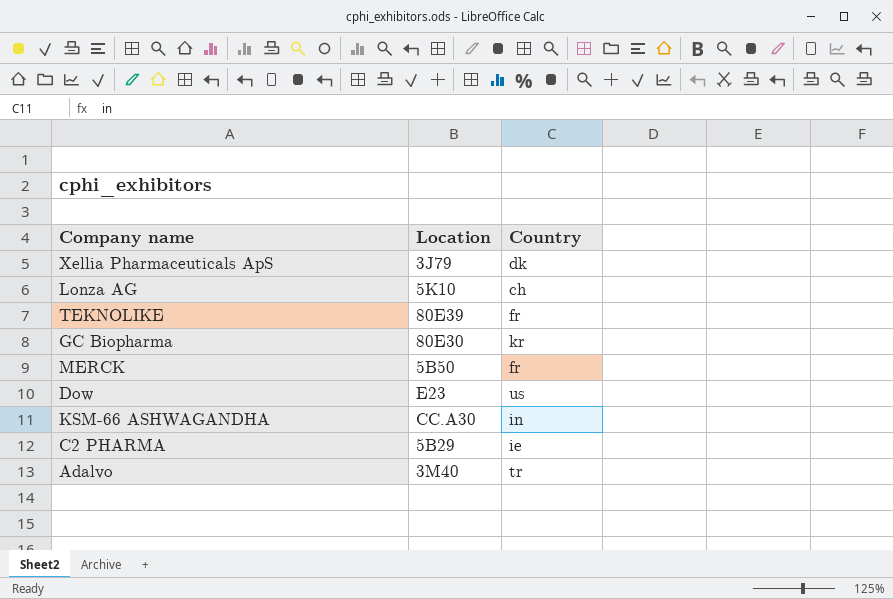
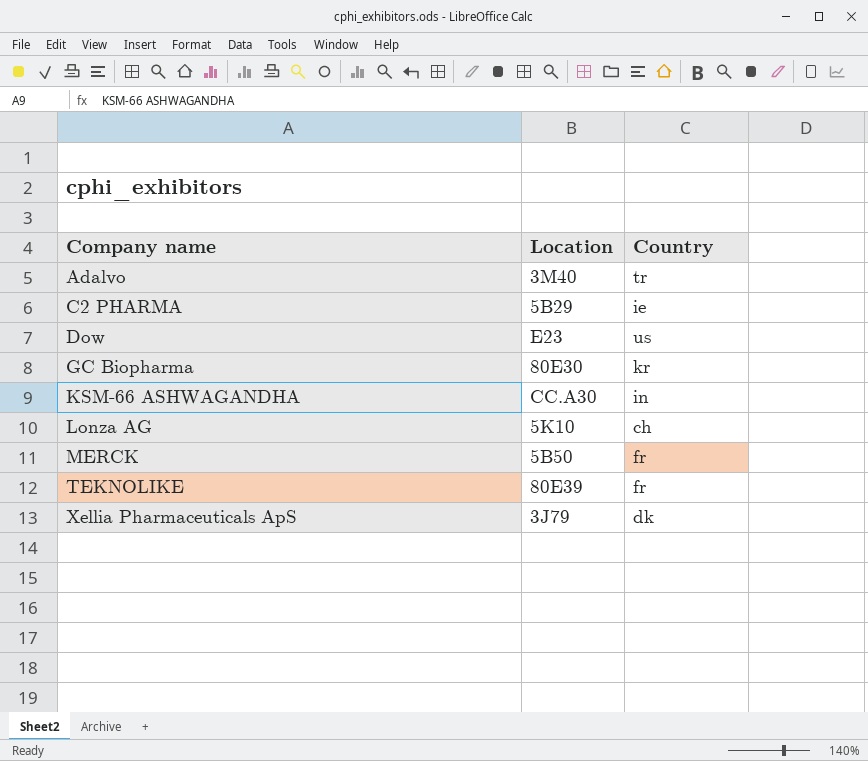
row order: none -> Company name ascending

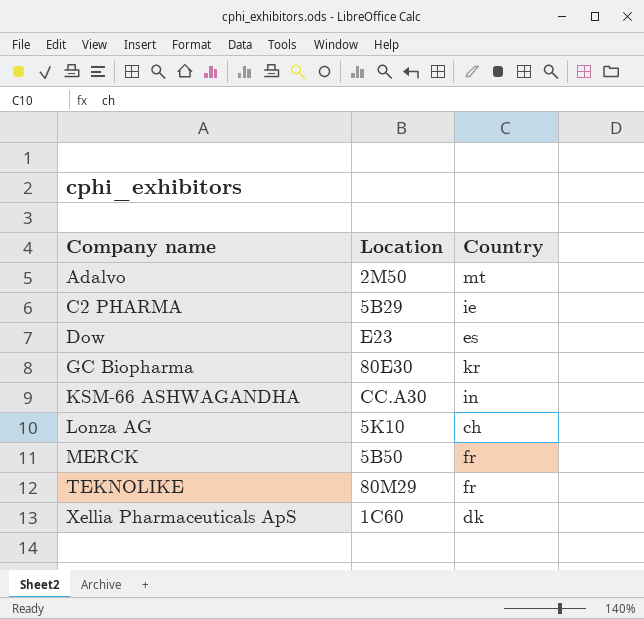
Adalvo | Location: 3M40 -> 2M50
Adalvo | Country: tr -> mt
Dow | Country: us -> es
TEKNOLIKE | Location: 80E39 -> 80M29
Xellia Pharmaceuticals ApS | Location: 3J79 -> 1C60

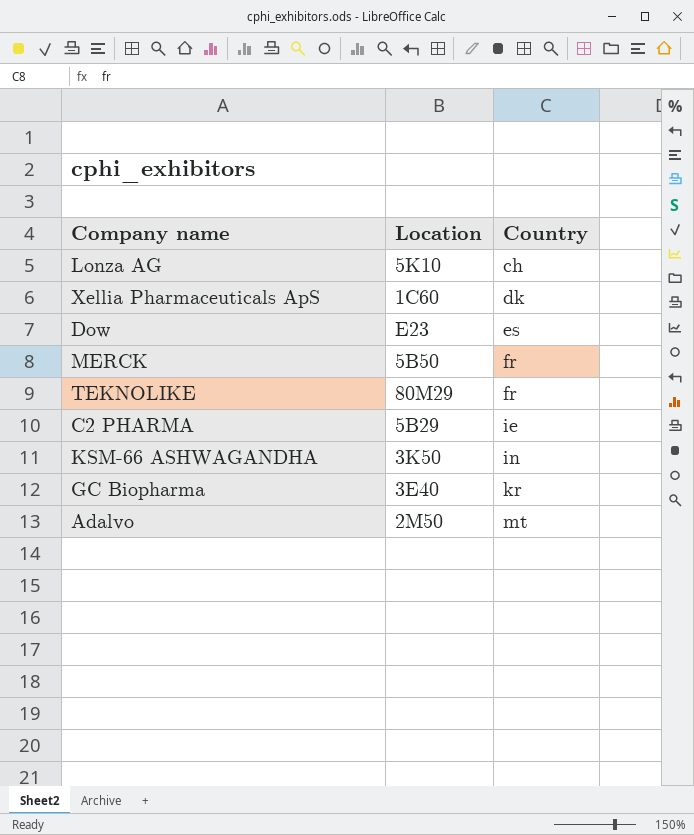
row order: Company name ascending -> Country ascending
KSM-66 ASHWAGANDHA | Location: CC.A30 -> 3K50
GC Biopharma | Location: 80E30 -> 3E40

